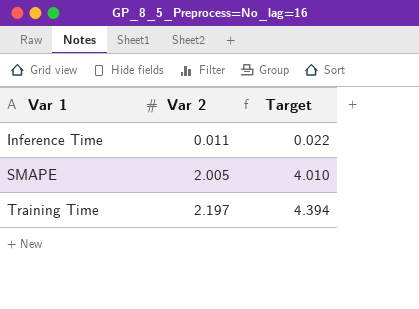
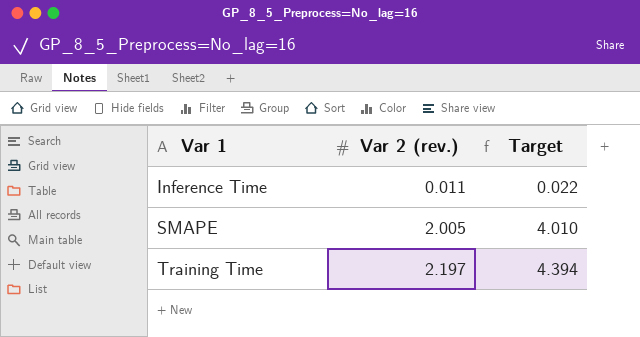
column name: Var 2 -> Var 2 (rev.)

